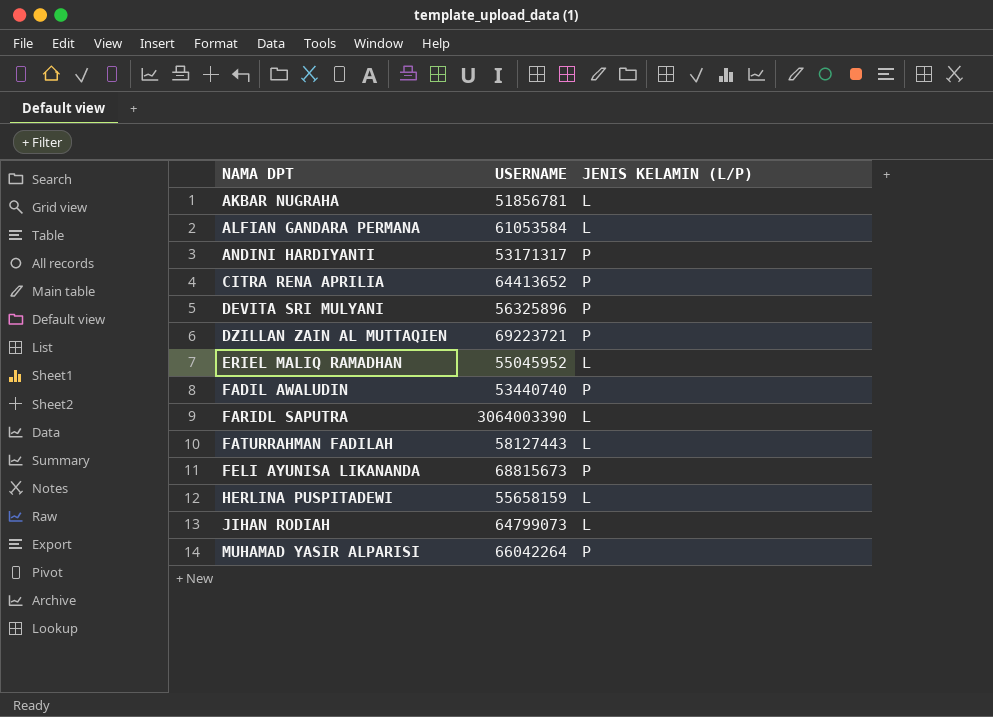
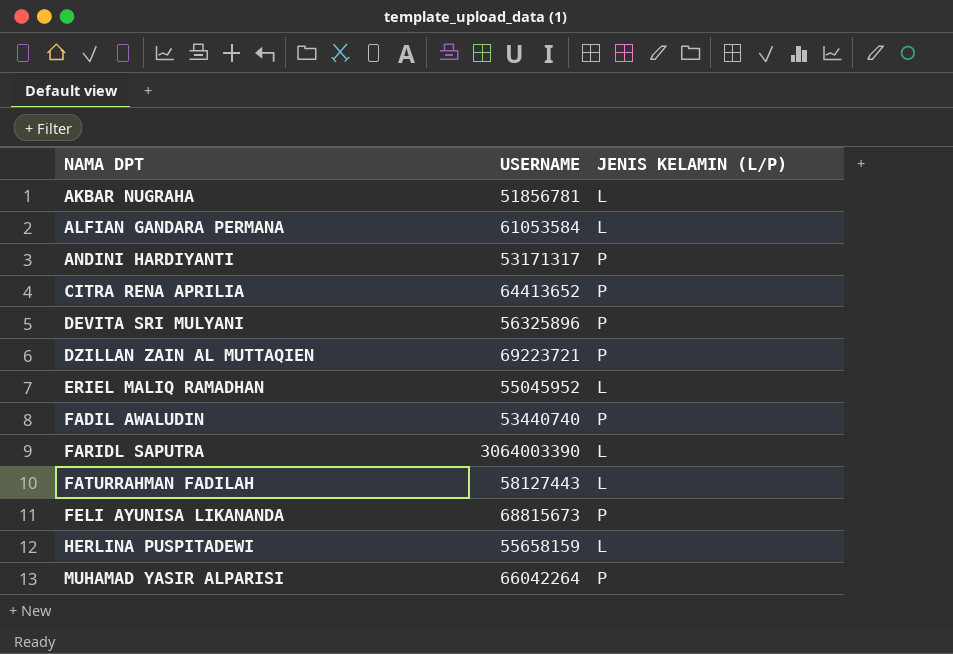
row JIHAN RODIAH: 64799073 | L -> none

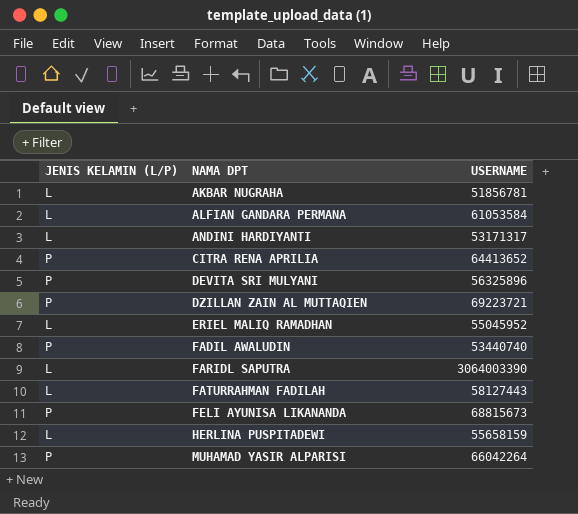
column JENIS KELAMIN (L/P) | position: 3 -> 1
ANDINI HARDIYANTI | JENIS KELAMIN (L/P): P -> L

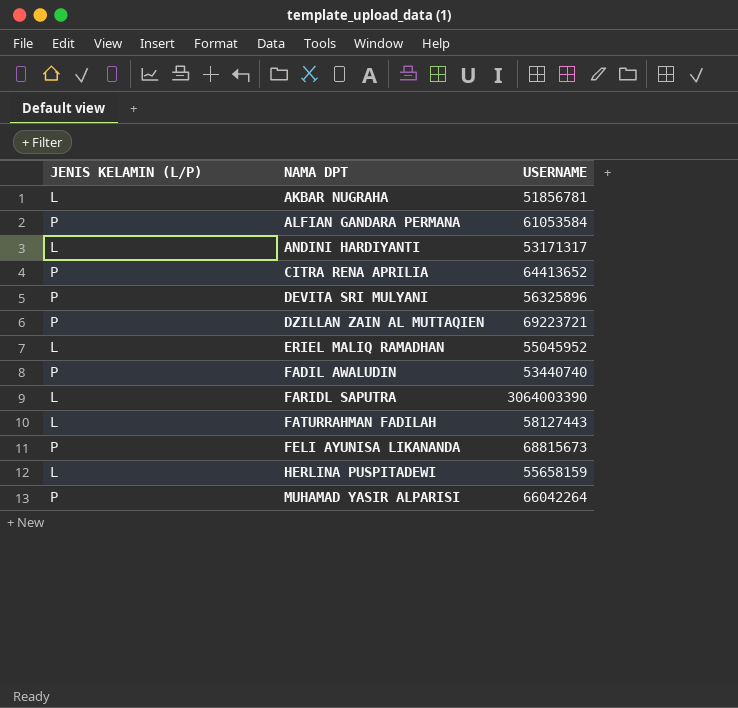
ALFIAN GANDARA PERMANA | JENIS KELAMIN (L/P): L -> P

